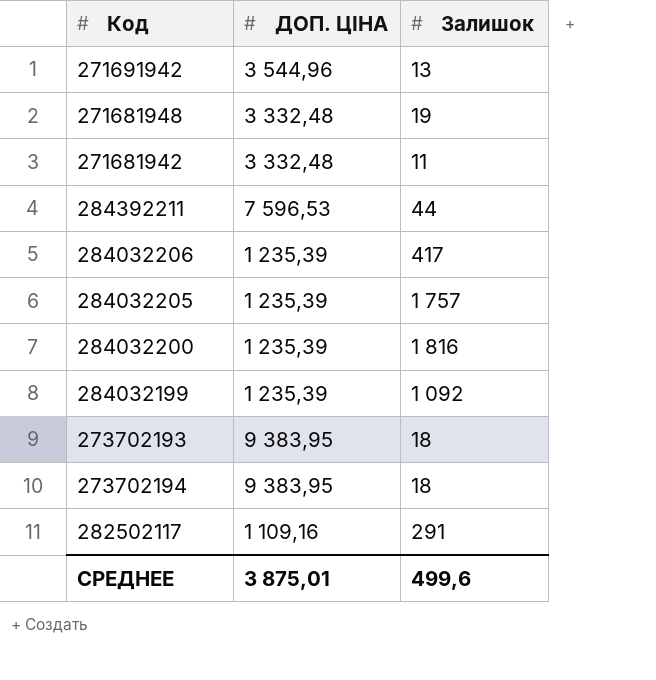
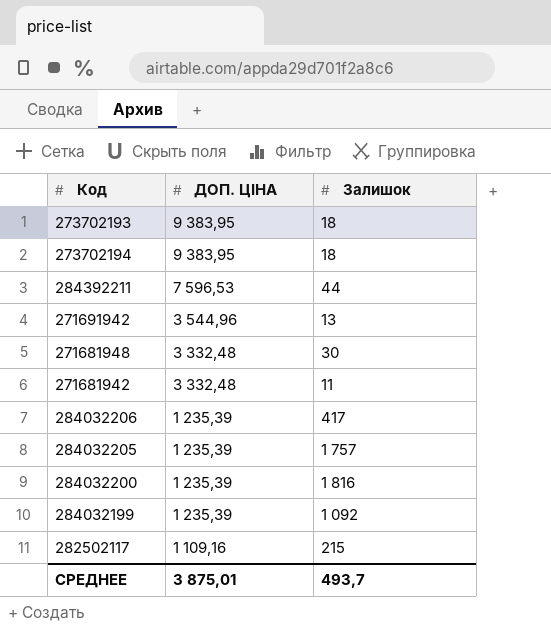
row order: none -> ДОП. ЦІНА descending
271681948 | Залишок: 19 -> 30
282502117 | Залишок: 291 -> 215
СРЕДНЕЕ | Залишок: 499,6 -> 493,7

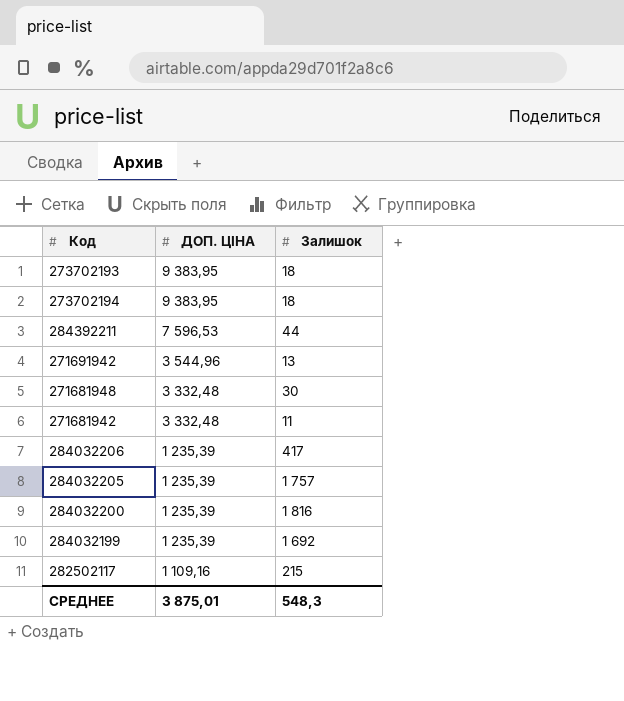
284032199 | Залишок: 1 092 -> 1 692
СРЕДНЕЕ | Залишок: 493,7 -> 548,3

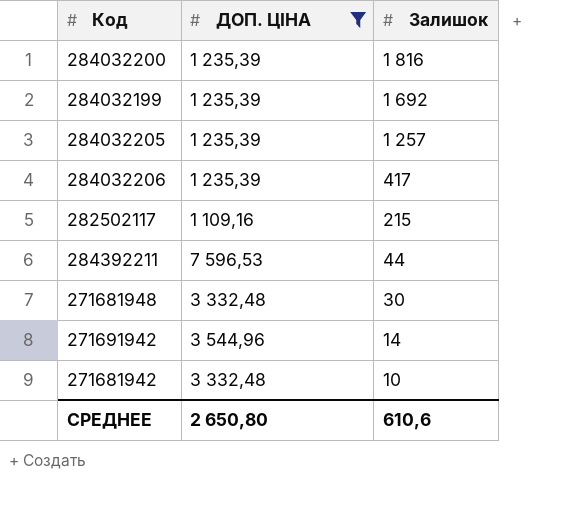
filter: none -> ДОП. ЦІНА != 9 383,95
row order: ДОП. ЦІНА descending -> Залишок descending
284032205 | Залишок: 1 757 -> 1 257
271691942 | Залишок: 13 -> 14
271681942 | Залишок: 11 -> 10
СРЕДНЕЕ | ДОП. ЦІНА: 3 875,01 -> 2 650,80
СРЕДНЕЕ | Залишок: 548,3 -> 610,6

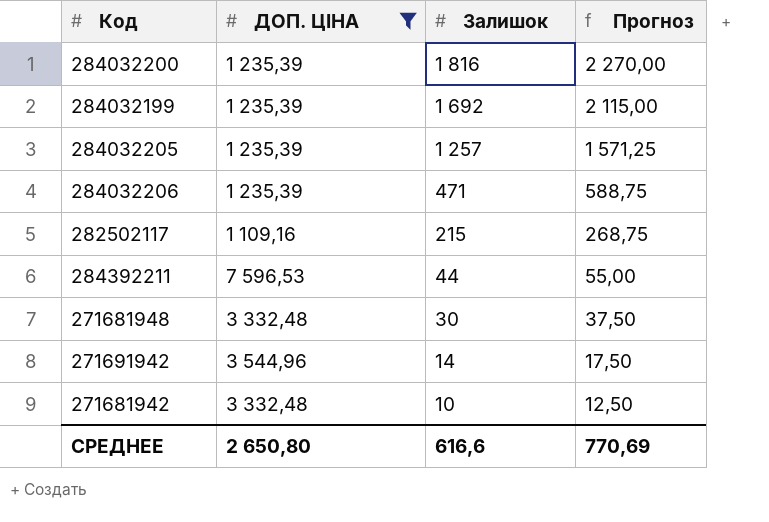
column Прогноз | formula: none -> [Залишок] * 1,25
284032206 | Залишок: 417 -> 471
СРЕДНЕЕ | Залишок: 610,6 -> 616,6

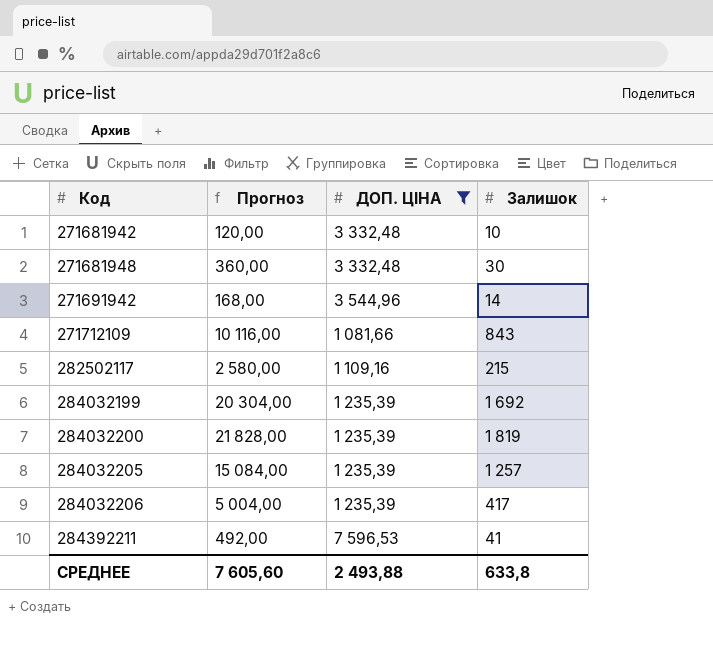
row order: Залишок descending -> Код ascending
column Прогноз | formula: [Залишок] * 1,25 -> [Залишок] * 12
column Прогноз | position: 4 -> 2
row 271712109: none -> 10 116,00 | 1 081,66 | 843
284032200 | Залишок: 1 816 -> 1 819
284032206 | Залишок: 471 -> 417
284392211 | Залишок: 44 -> 41
СРЕДНЕЕ | Прогноз: 770,69 -> 7 605,60
СРЕДНЕЕ | ДОП. ЦІНА: 2 650,80 -> 2 493,88
СРЕДНЕЕ | Залишок: 616,6 -> 633,8

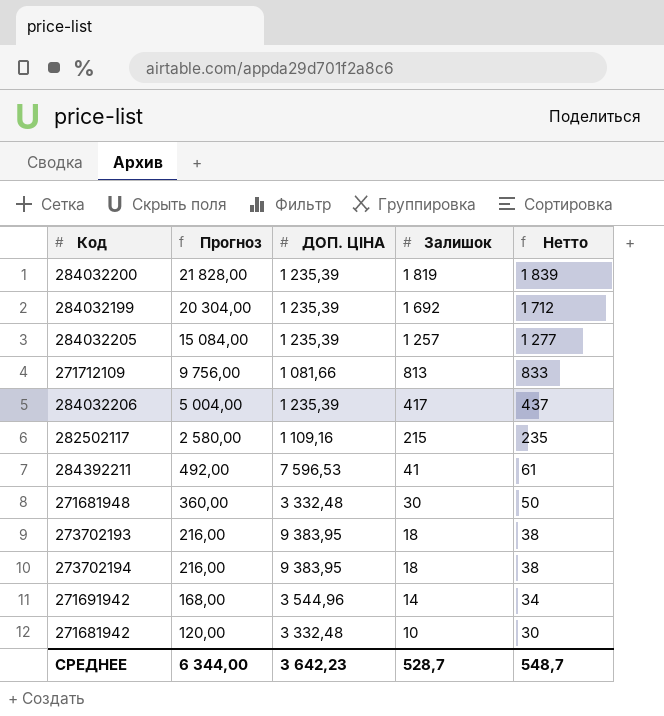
filter: ДОП. ЦІНА != 9 383,95 -> none
row order: Код ascending -> Прогноз descending
column Нетто | formula: none -> [Залишок] + 20
271712109 | Прогноз: 10 116,00 -> 9 756,00
271712109 | Залишок: 843 -> 813
СРЕДНЕЕ | Прогноз: 7 605,60 -> 6 344,00
СРЕДНЕЕ | ДОП. ЦІНА: 2 493,88 -> 3 642,23
СРЕДНЕЕ | Залишок: 633,8 -> 528,7

